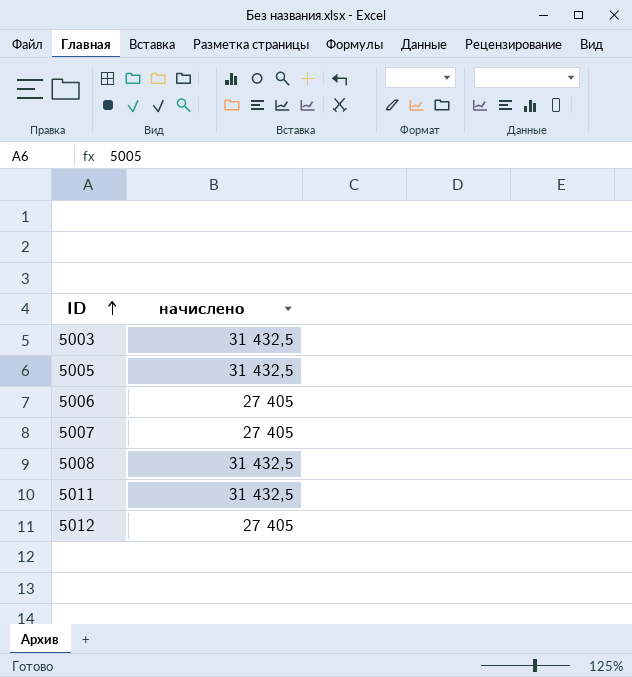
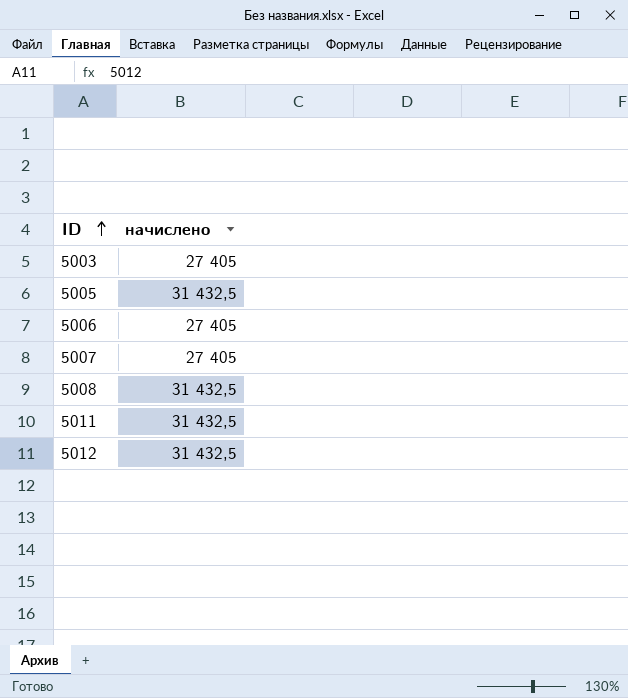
5003 | начислено: 31 432,5 -> 27 405
5012 | начислено: 27 405 -> 31 432,5

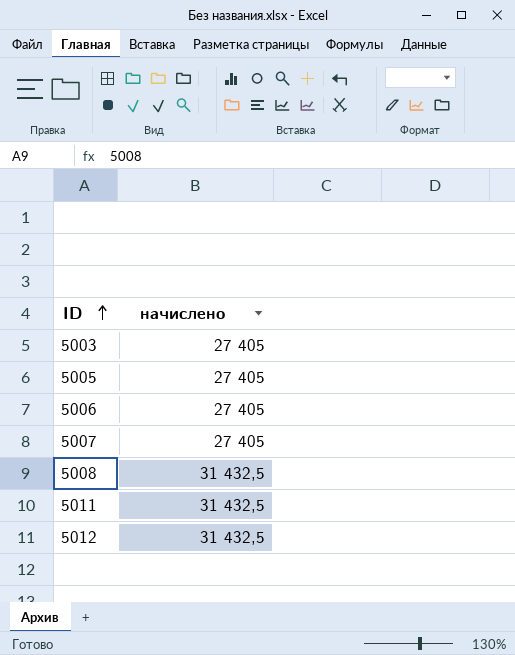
5005 | начислено: 31 432,5 -> 27 405

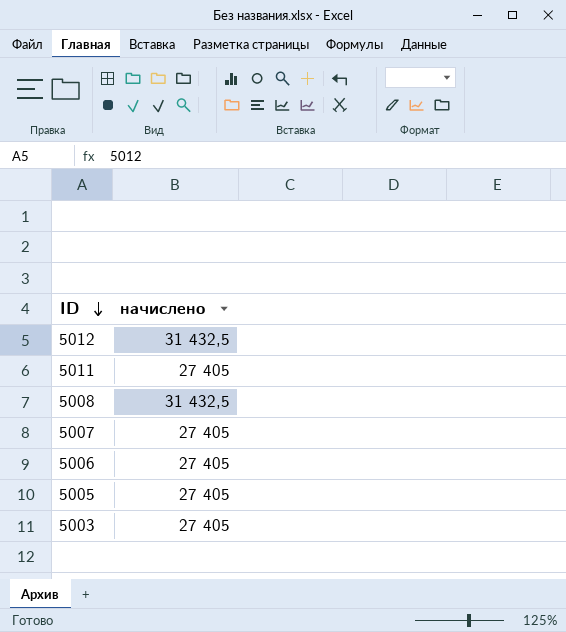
row order: ID ascending -> ID descending
5011 | начислено: 31 432,5 -> 27 405

